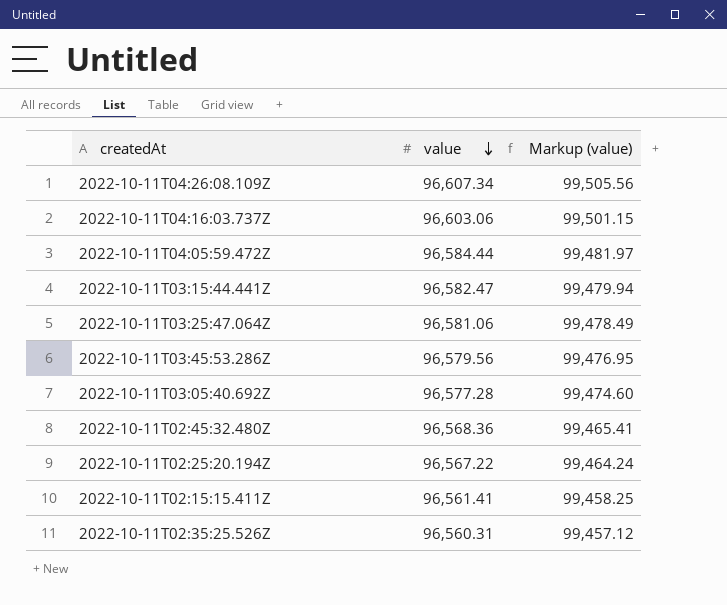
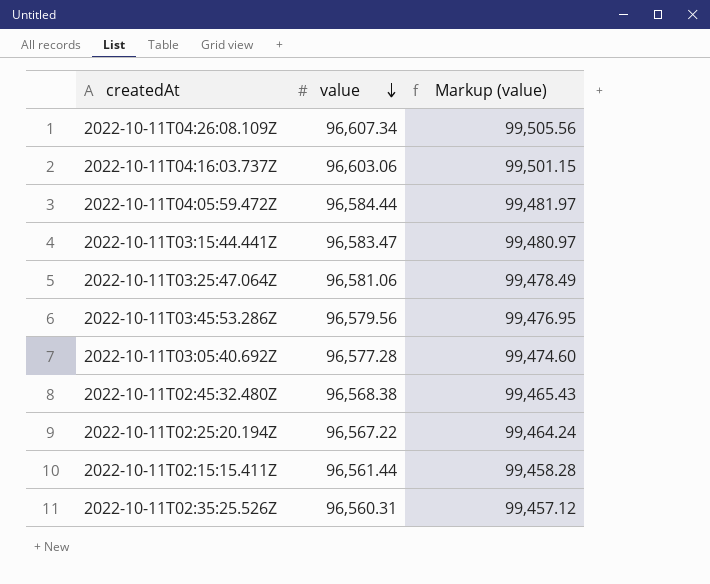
2022-10-11T03:15:44.441Z | value: 96,582.47 -> 96,583.47
2022-10-11T03:15:44.441Z | Markup (value): 99,479.94 -> 99,480.97
2022-10-11T02:45:32.480Z | value: 96,568.36 -> 96,568.38
2022-10-11T02:45:32.480Z | Markup (value): 99,465.41 -> 99,465.43
2022-10-11T02:15:15.411Z | value: 96,561.41 -> 96,561.44
2022-10-11T02:15:15.411Z | Markup (value): 99,458.25 -> 99,458.28

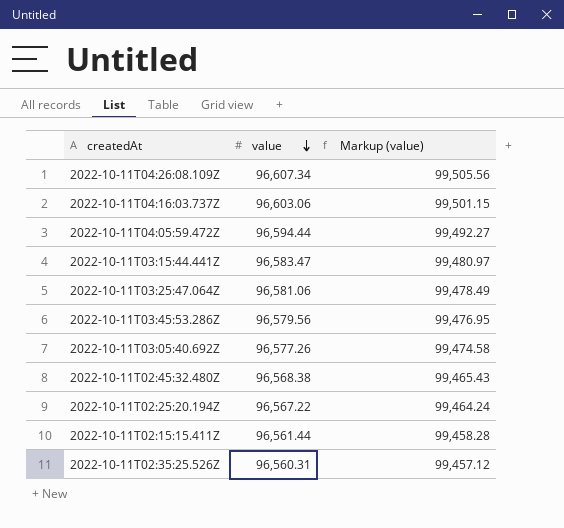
2022-10-11T04:05:59.472Z | value: 96,584.44 -> 96,594.44
2022-10-11T04:05:59.472Z | Markup (value): 99,481.97 -> 99,492.27
2022-10-11T03:05:40.692Z | value: 96,577.28 -> 96,577.26
2022-10-11T03:05:40.692Z | Markup (value): 99,474.60 -> 99,474.58

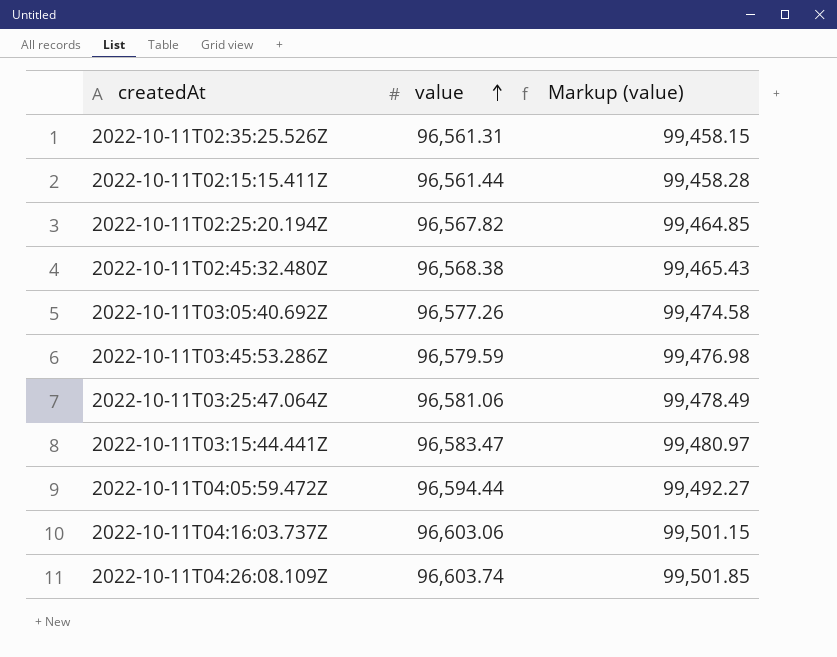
row order: value descending -> value ascending
2022-10-11T02:35:25.526Z | value: 96,560.31 -> 96,561.31
2022-10-11T02:35:25.526Z | Markup (value): 99,457.12 -> 99,458.15
2022-10-11T02:25:20.194Z | value: 96,567.22 -> 96,567.82
2022-10-11T02:25:20.194Z | Markup (value): 99,464.24 -> 99,464.85
2022-10-11T03:45:53.286Z | value: 96,579.56 -> 96,579.59
2022-10-11T03:45:53.286Z | Markup (value): 99,476.95 -> 99,476.98
2022-10-11T04:26:08.109Z | value: 96,607.34 -> 96,603.74
2022-10-11T04:26:08.109Z | Markup (value): 99,505.56 -> 99,501.85

